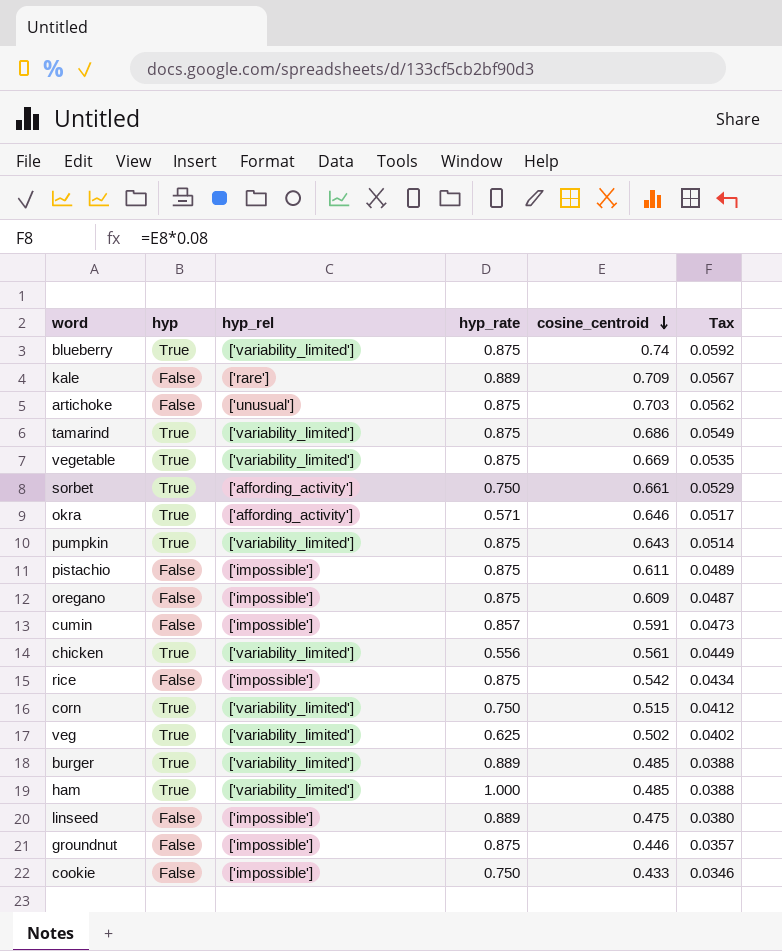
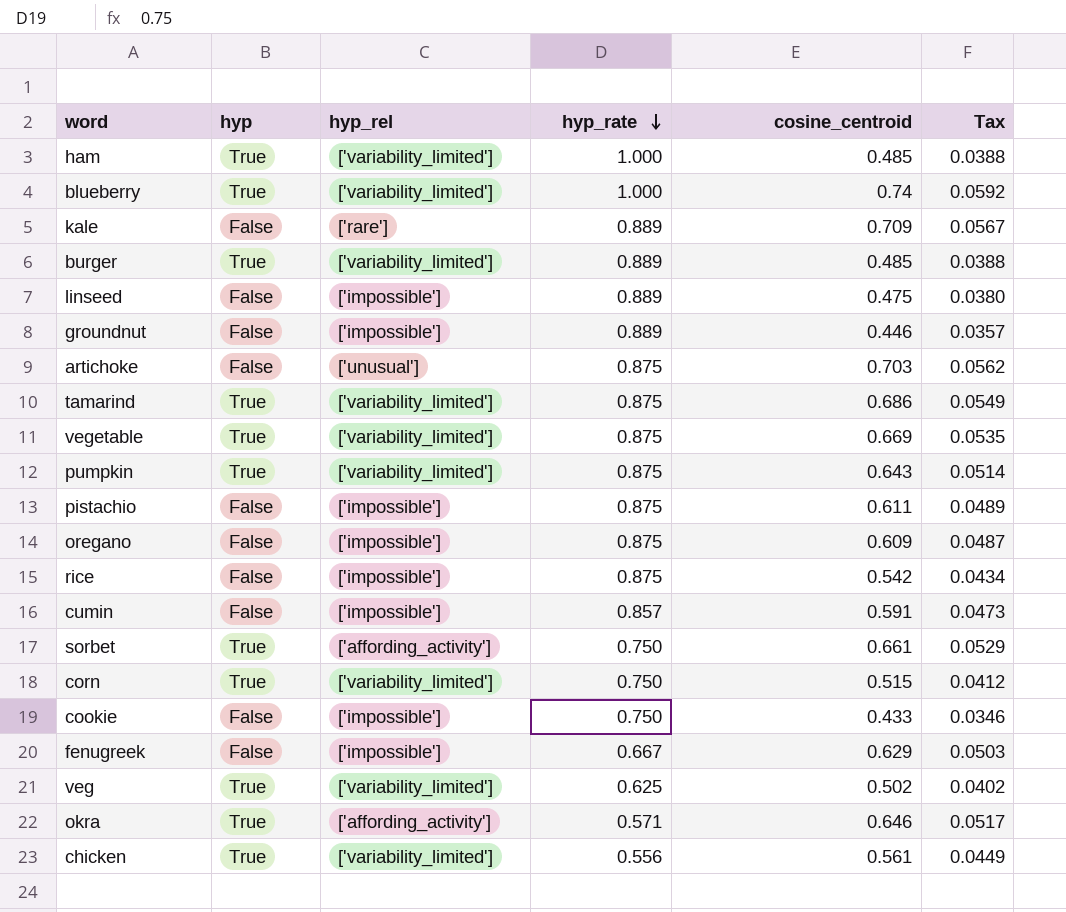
row order: cosine_centroid descending -> hyp_rate descending
blueberry | hyp_rate: 0.875 -> 1.000
groundnut | hyp_rate: 0.875 -> 0.889
row fenugreek: none -> False | ['impossible'] | 0.667 | 0.629 | 0.0503

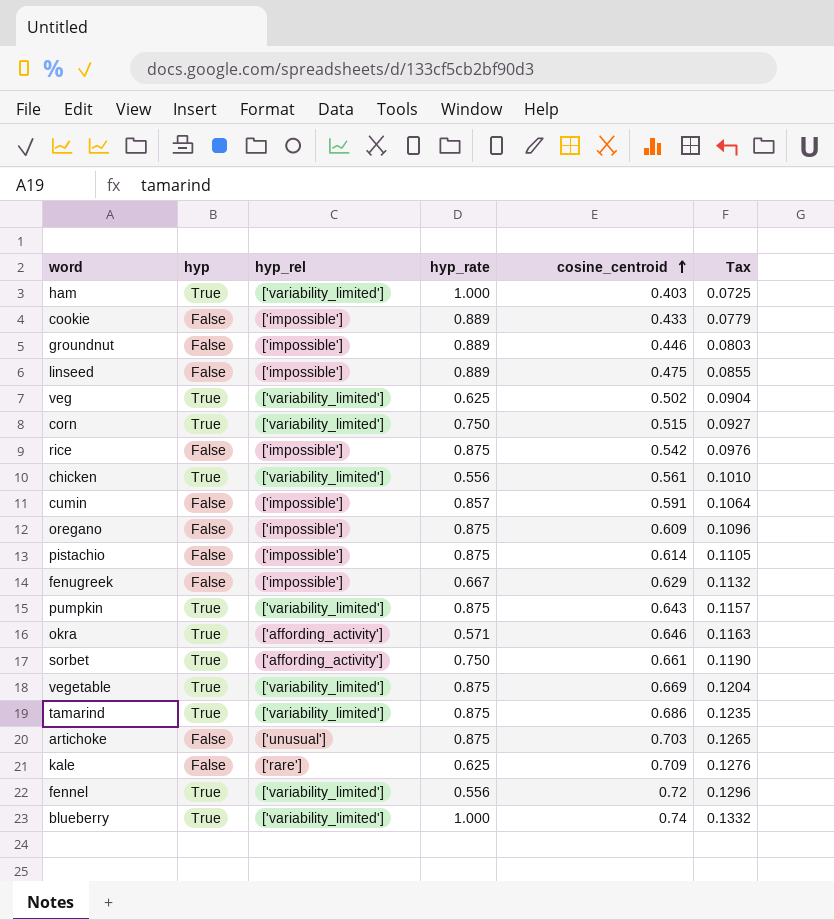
row order: hyp_rate descending -> cosine_centroid ascending
column Tax | formula: [cosine_centroid] * 0.08 -> [cosine_centroid] * 0.18
row burger: True | ['variability_limited'] | 0.889 | 0.485 | 0.0388 -> none
ham | cosine_centroid: 0.485 -> 0.403
cookie | hyp_rate: 0.750 -> 0.889
pistachio | cosine_centroid: 0.611 -> 0.614
kale | hyp_rate: 0.889 -> 0.625
row fennel: none -> True | ['variability_limited'] | 0.556 | 0.72 | 0.1296

